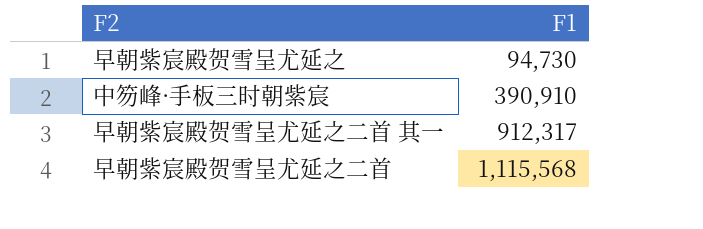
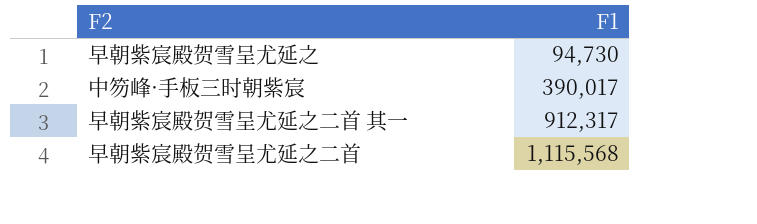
中笏峰·手板三时朝紫宸 | F1: 390,910 -> 390,017

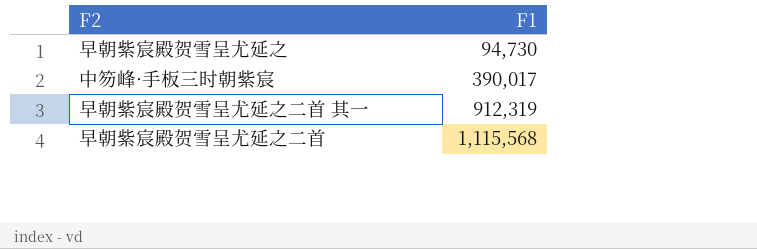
早朝紫宸殿贺雪呈尤延之二首 其一 | F1: 912,317 -> 912,319

